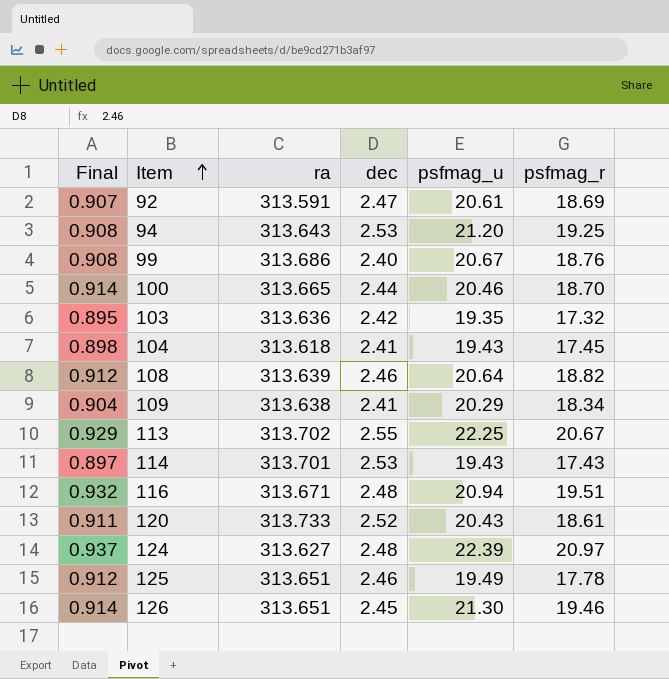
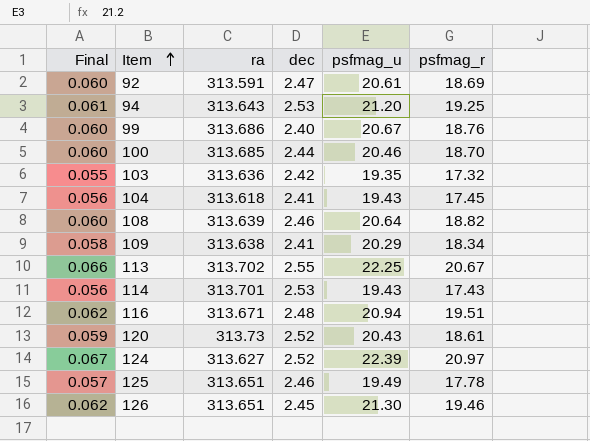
column Final | formula: [psfmag_r] / [psfmag_u] -> [psfmag_r] / [ra]
100 | ra: 313.665 -> 313.685
120 | ra: 313.733 -> 313.73
124 | dec: 2.48 -> 2.52

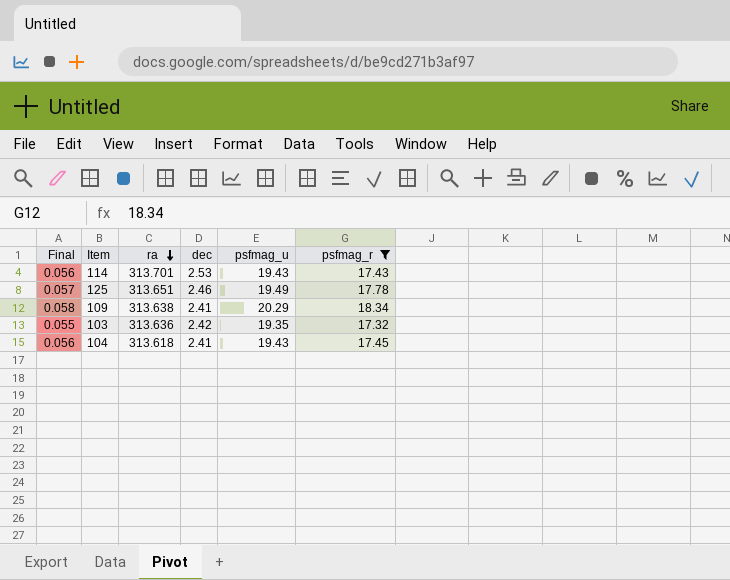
filter: none -> psfmag_r <= 18.34
row order: Item ascending -> ra descending

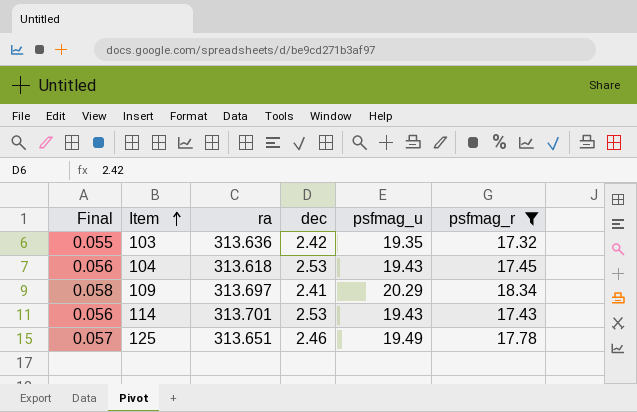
row order: ra descending -> Item ascending
104 | dec: 2.41 -> 2.53
109 | ra: 313.638 -> 313.697

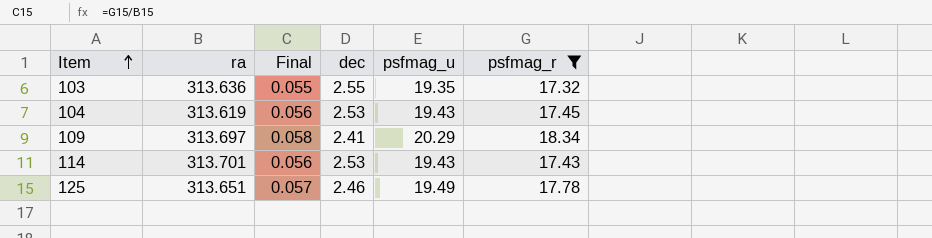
column Final | position: 1 -> 3
103 | dec: 2.42 -> 2.55
104 | ra: 313.618 -> 313.619

